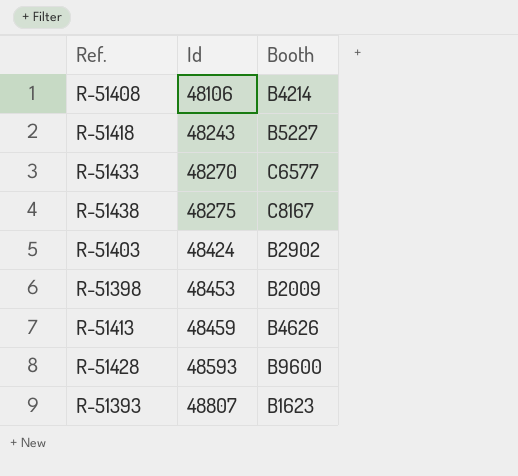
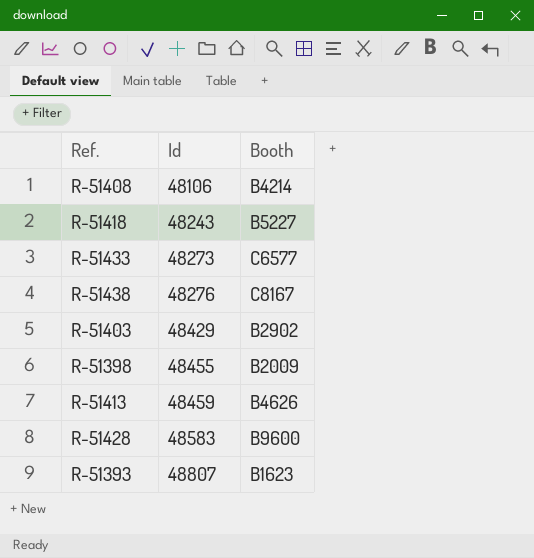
R-51433 | Id: 48270 -> 48273
R-51438 | Id: 48275 -> 48276
R-51403 | Id: 48424 -> 48429
R-51398 | Id: 48453 -> 48455
R-51428 | Id: 48593 -> 48583

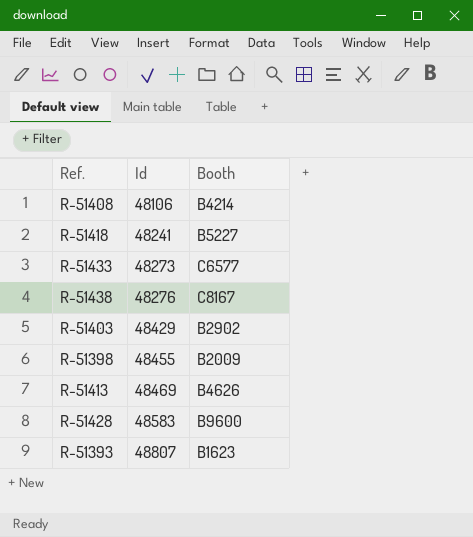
R-51418 | Id: 48243 -> 48241
R-51413 | Id: 48459 -> 48469

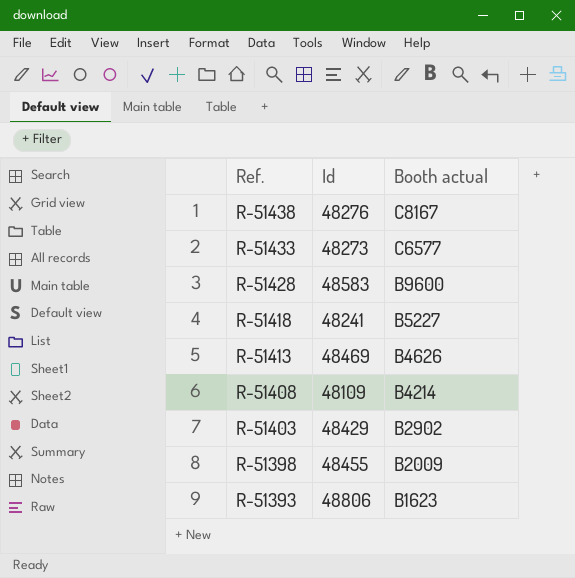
row order: Id ascending -> Ref. descending
column name: Booth -> Booth actual
R-51408 | Id: 48106 -> 48109
R-51393 | Id: 48807 -> 48806

